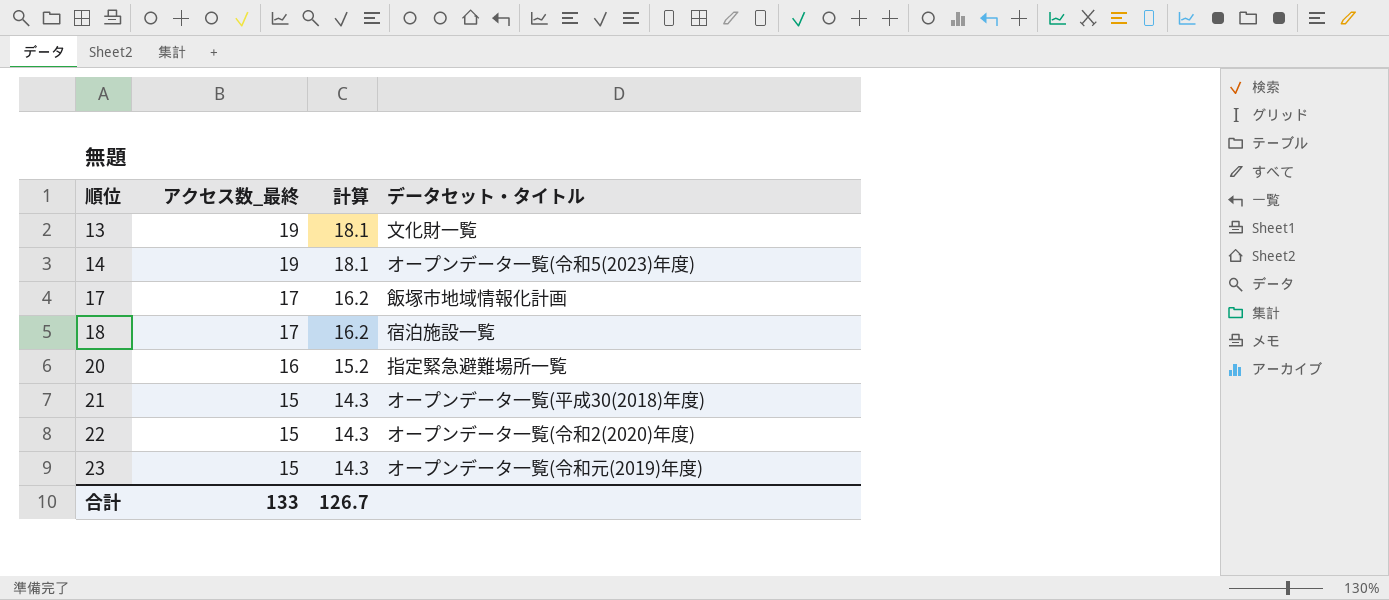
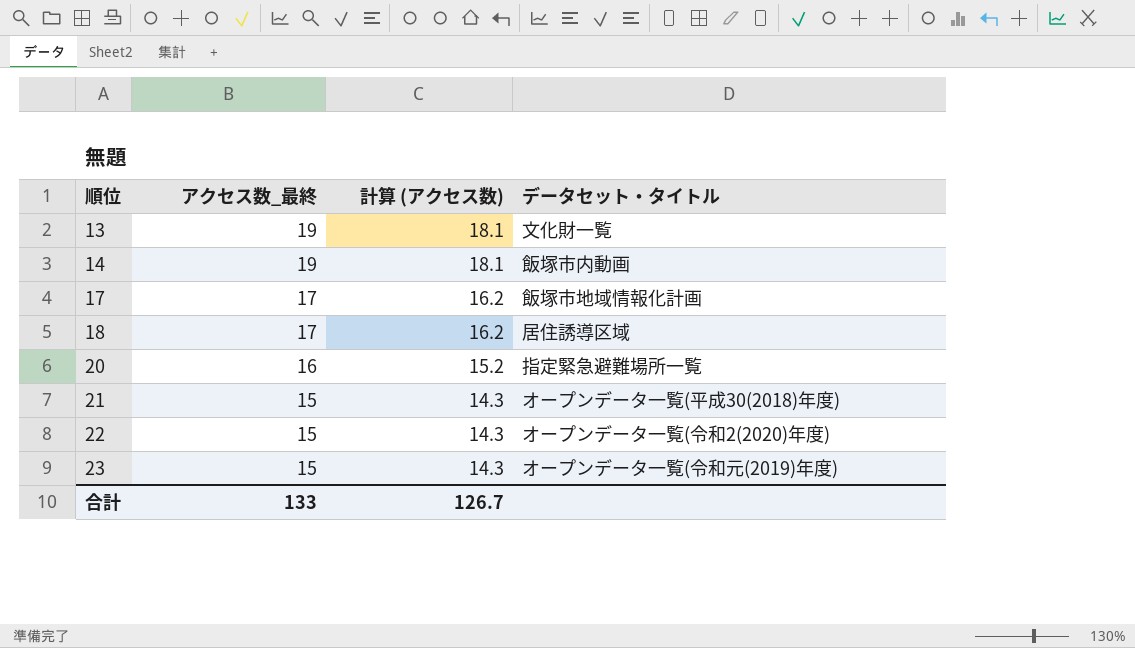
column name: 計算 -> 計算 (アクセス数)
14 | データセット・タイトル: オープンデータ一覧(令和5(2023)年度) -> 飯塚市内動画
18 | データセット・タイトル: 宿泊施設一覧 -> 居住誘導区域

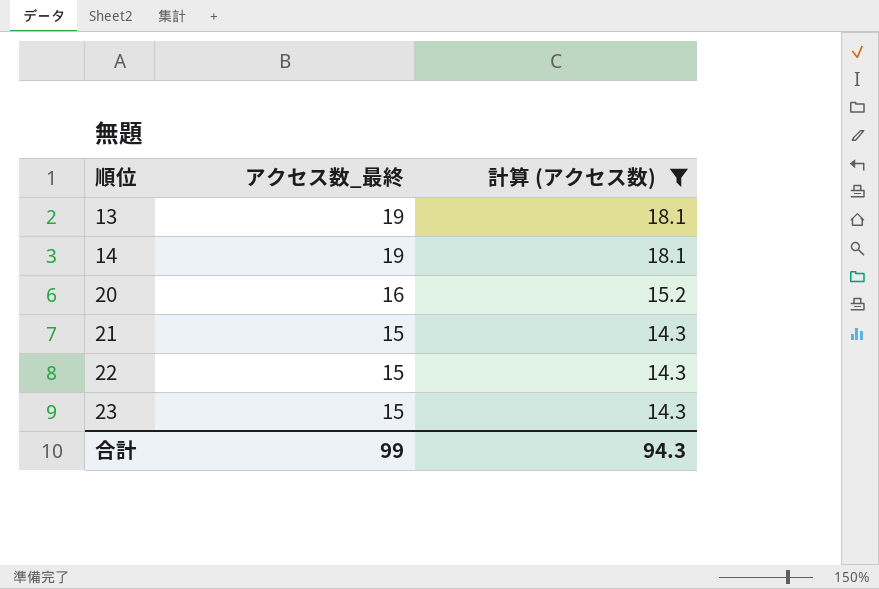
filter: none -> 計算 (アクセス数) != 16.2
column データセット・タイトル | position: 4 -> none
合計 | アクセス数_最終: 133 -> 99
合計 | 計算 (アクセス数): 126.7 -> 94.3

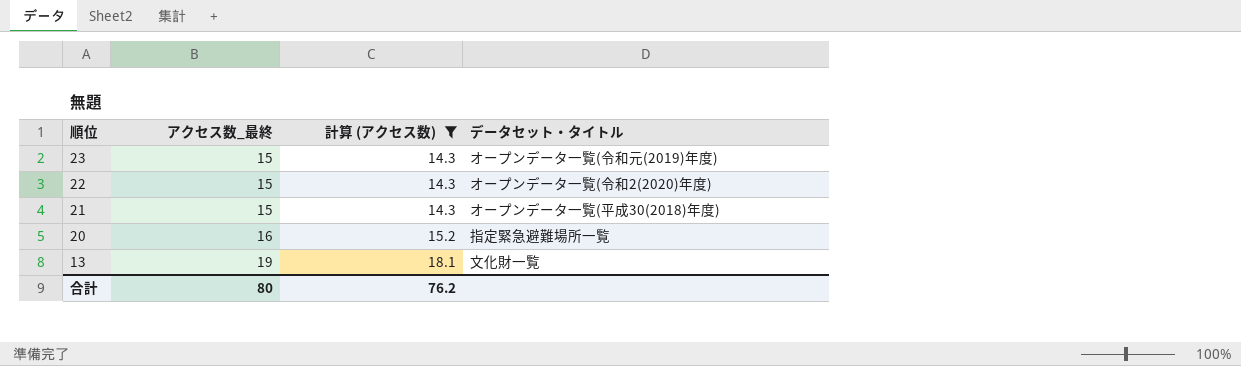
row order: 順位 ascending -> 順位 descending
column データセット・タイトル | position: none -> 4
row 14: 19 | 18.1 -> none
合計 | アクセス数_最終: 99 -> 80
合計 | 計算 (アクセス数): 94.3 -> 76.2

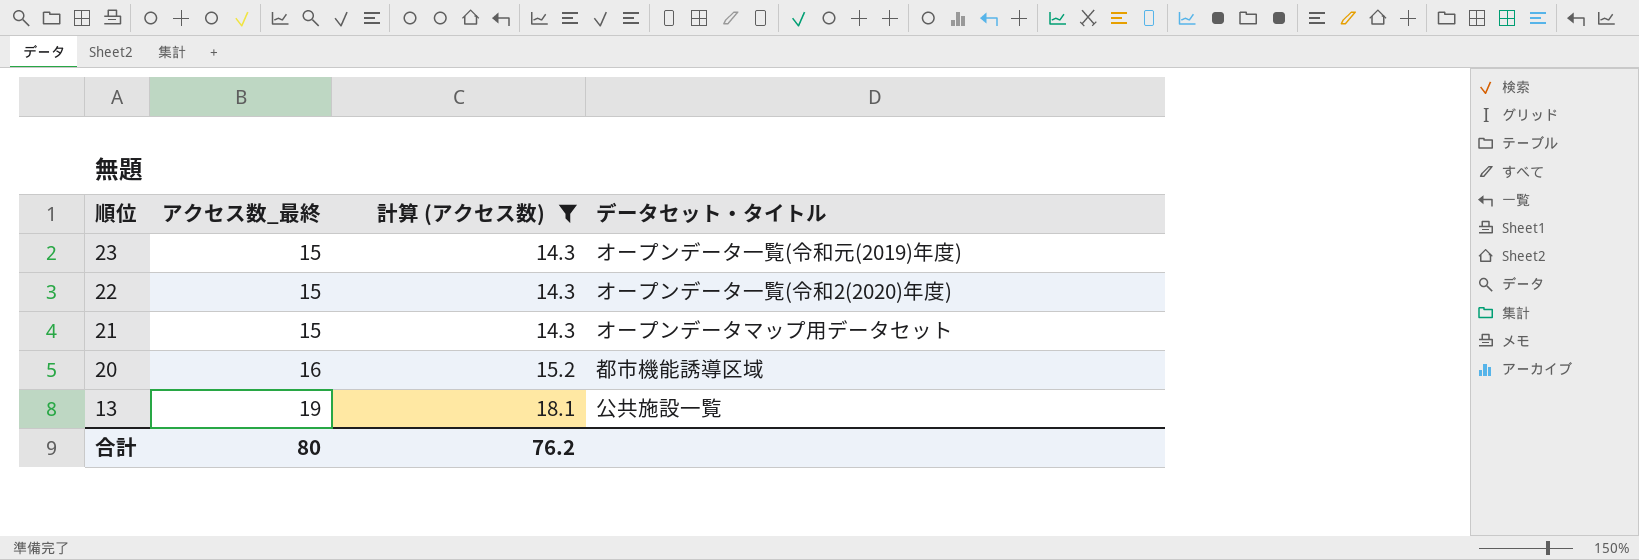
21 | データセット・タイトル: オープンデータ一覧(平成30(2018)年度) -> オープンデータマップ用データセット
20 | データセット・タイトル: 指定緊急避難場所一覧 -> 都市機能誘導区域
13 | データセット・タイトル: 文化財一覧 -> 公共施設一覧

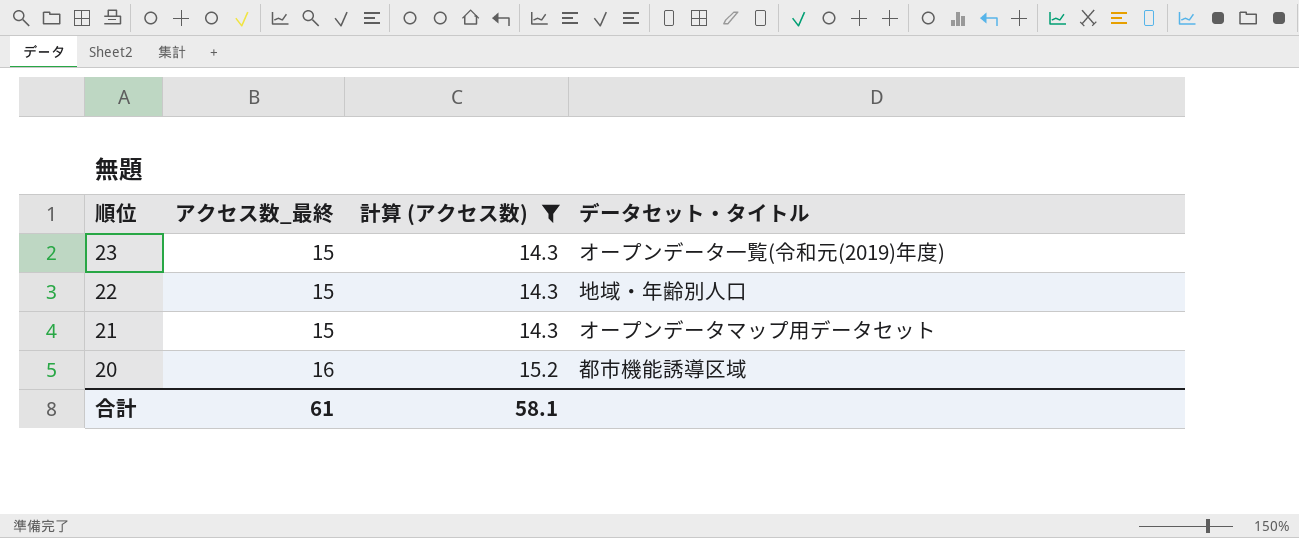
row 13: 19 | 18.1 | 公共施設一覧 -> none
22 | データセット・タイトル: オープンデータ一覧(令和2(2020)年度) -> 地域・年齢別人口
合計 | アクセス数_最終: 80 -> 61
合計 | 計算 (アクセス数): 76.2 -> 58.1

